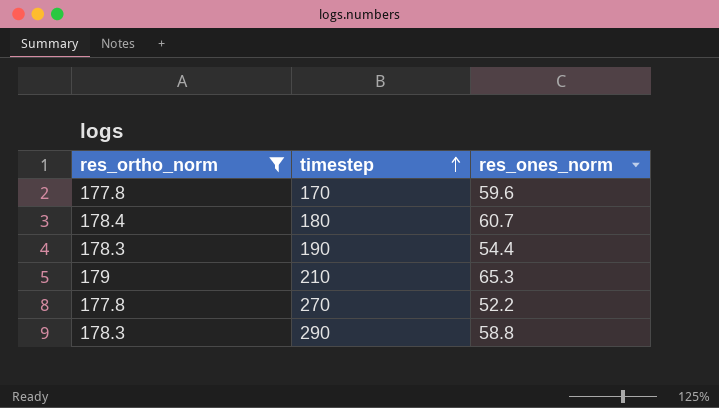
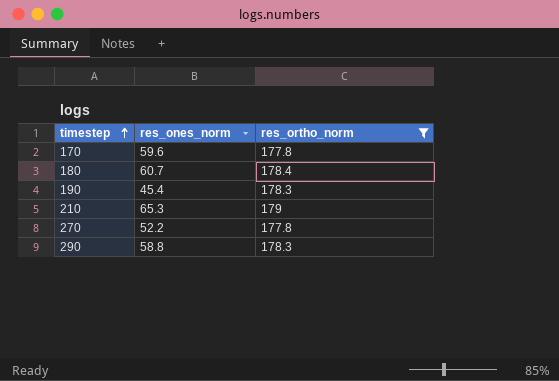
column res_ortho_norm | position: 1 -> 3
190 | res_ones_norm: 54.4 -> 45.4

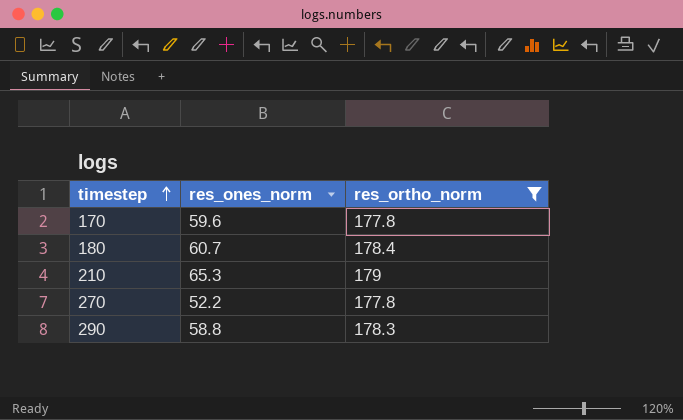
row 190: 45.4 | 178.3 -> none

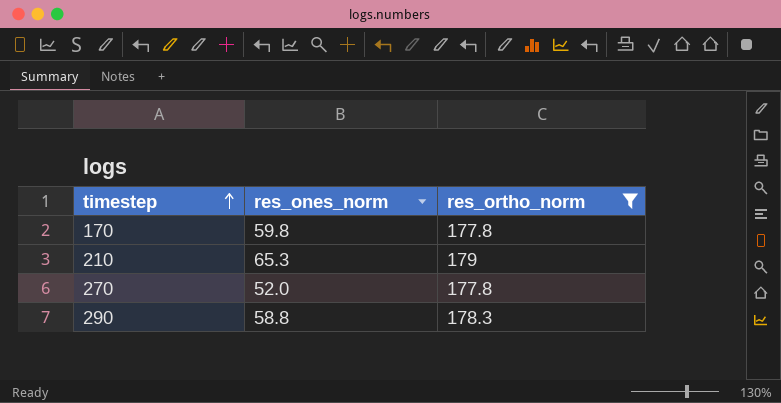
row 180: 60.7 | 178.4 -> none
170 | res_ones_norm: 59.6 -> 59.8
270 | res_ones_norm: 52.2 -> 52.0

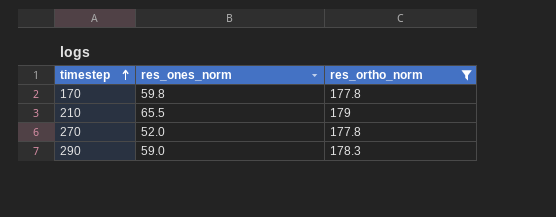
210 | res_ones_norm: 65.3 -> 65.5
290 | res_ones_norm: 58.8 -> 59.0

